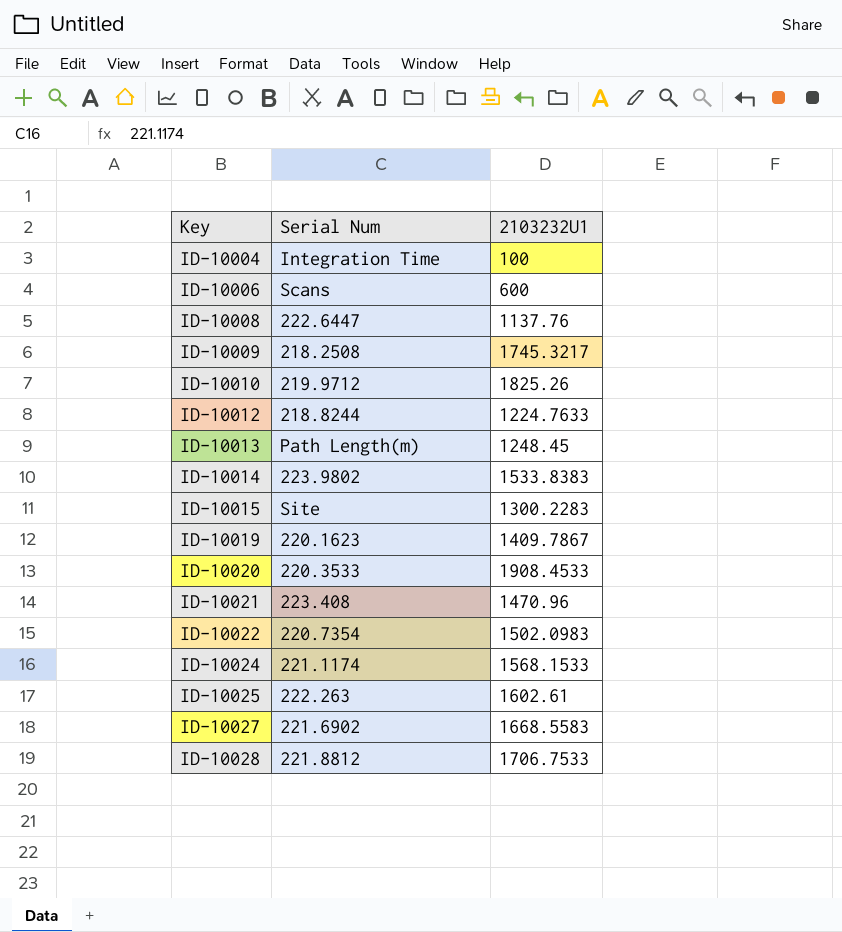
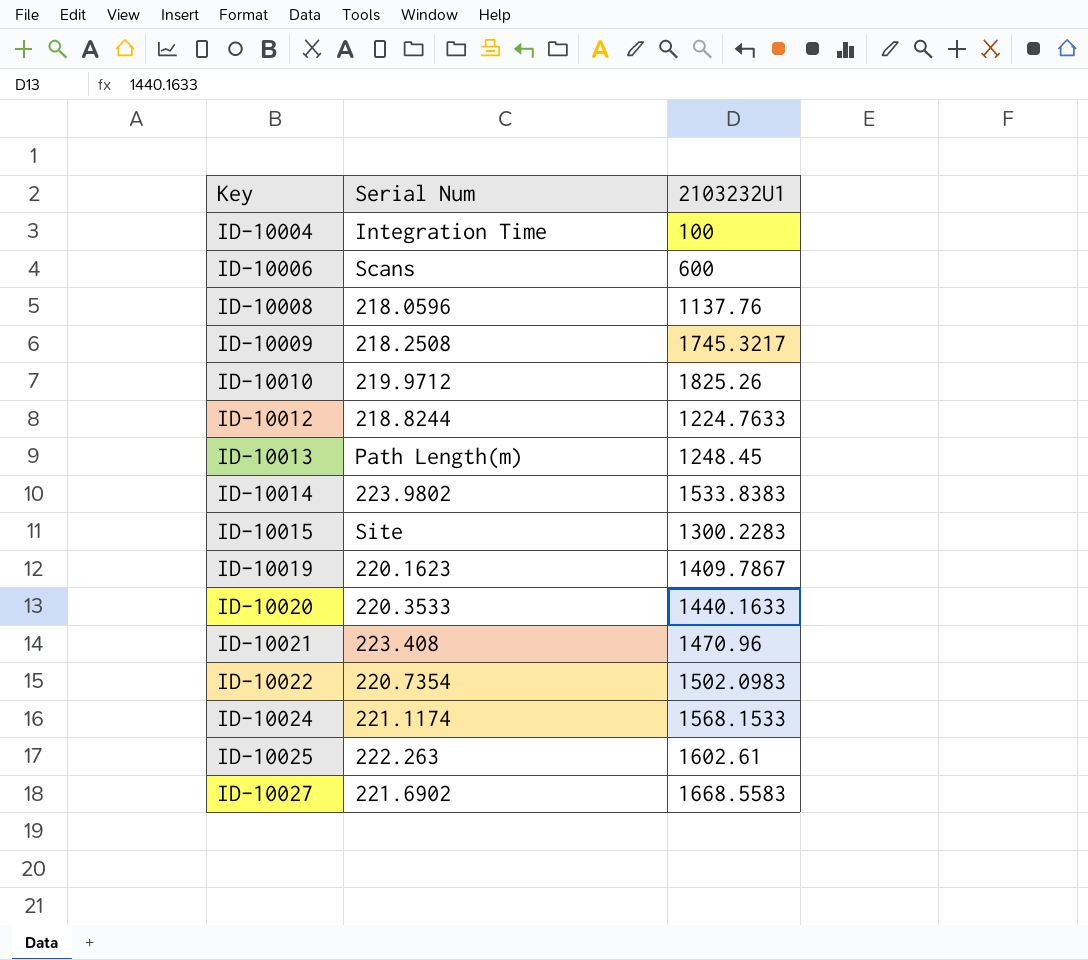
row ID-10028: 221.8812 | 1706.7533 -> none
ID-10008 | Serial Num: 222.6447 -> 218.0596
ID-10020 | 2103232U1: 1908.4533 -> 1440.1633

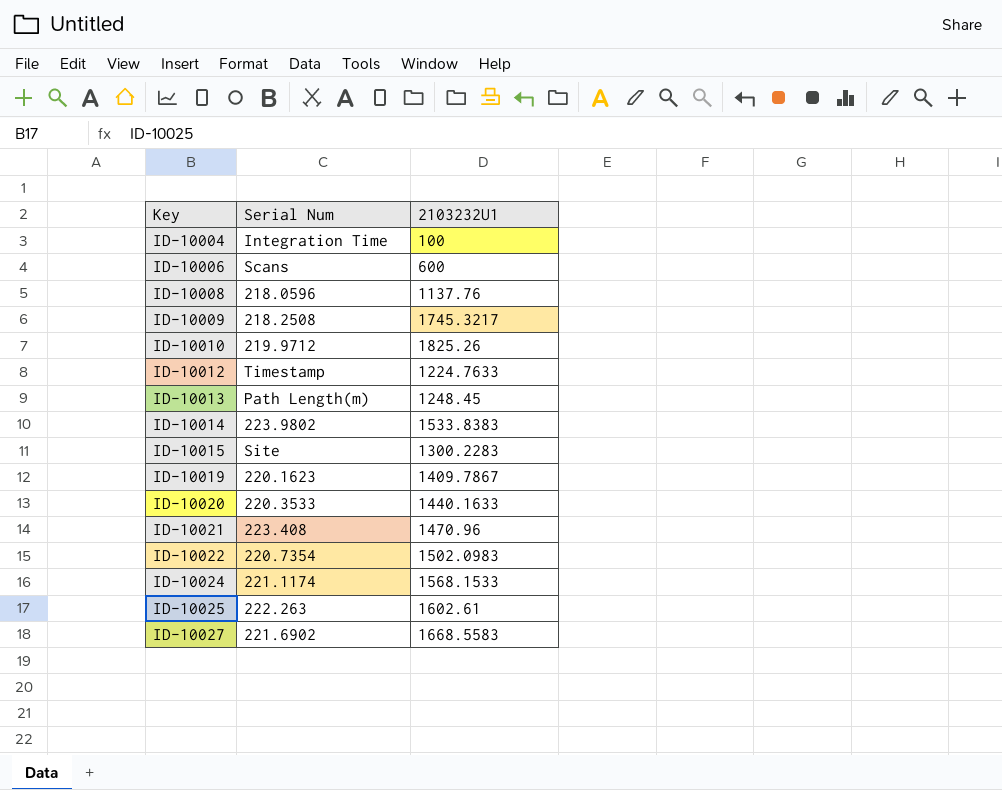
ID-10012 | Serial Num: 218.8244 -> Timestamp

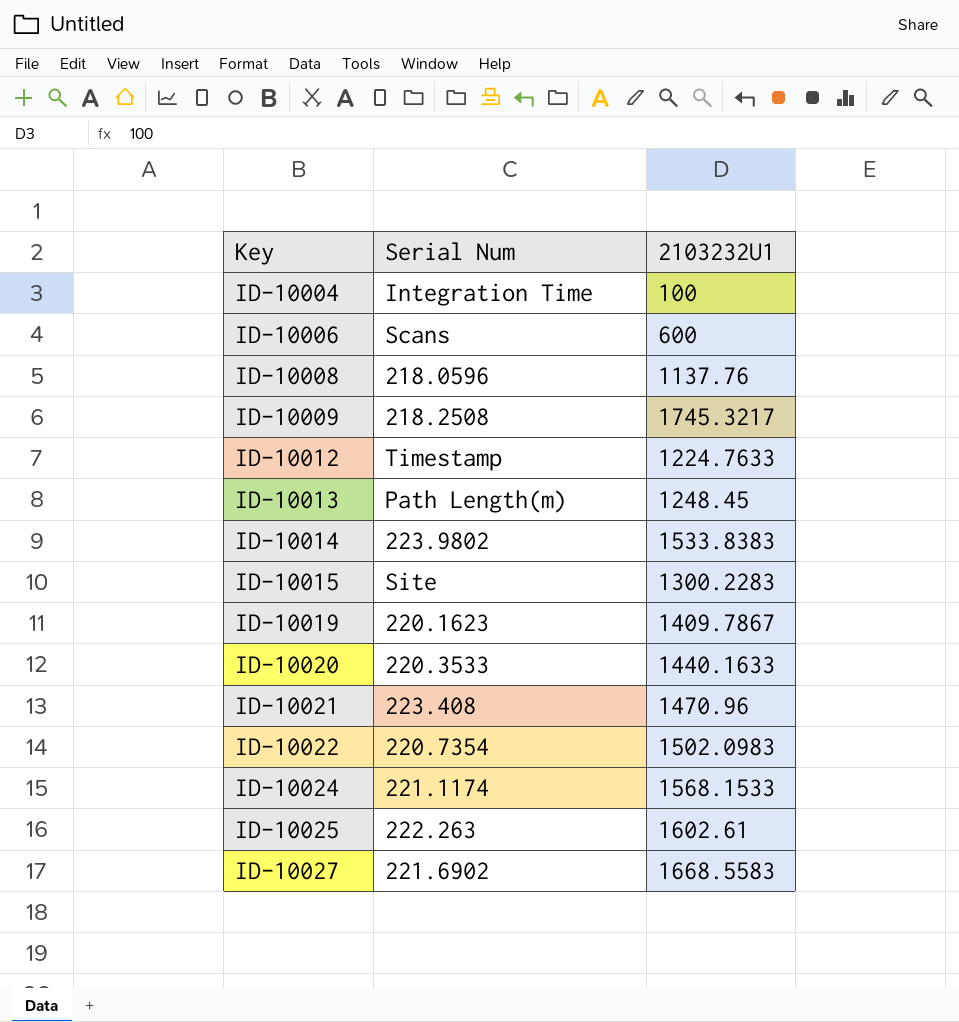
row ID-10010: 219.9712 | 1825.26 -> none

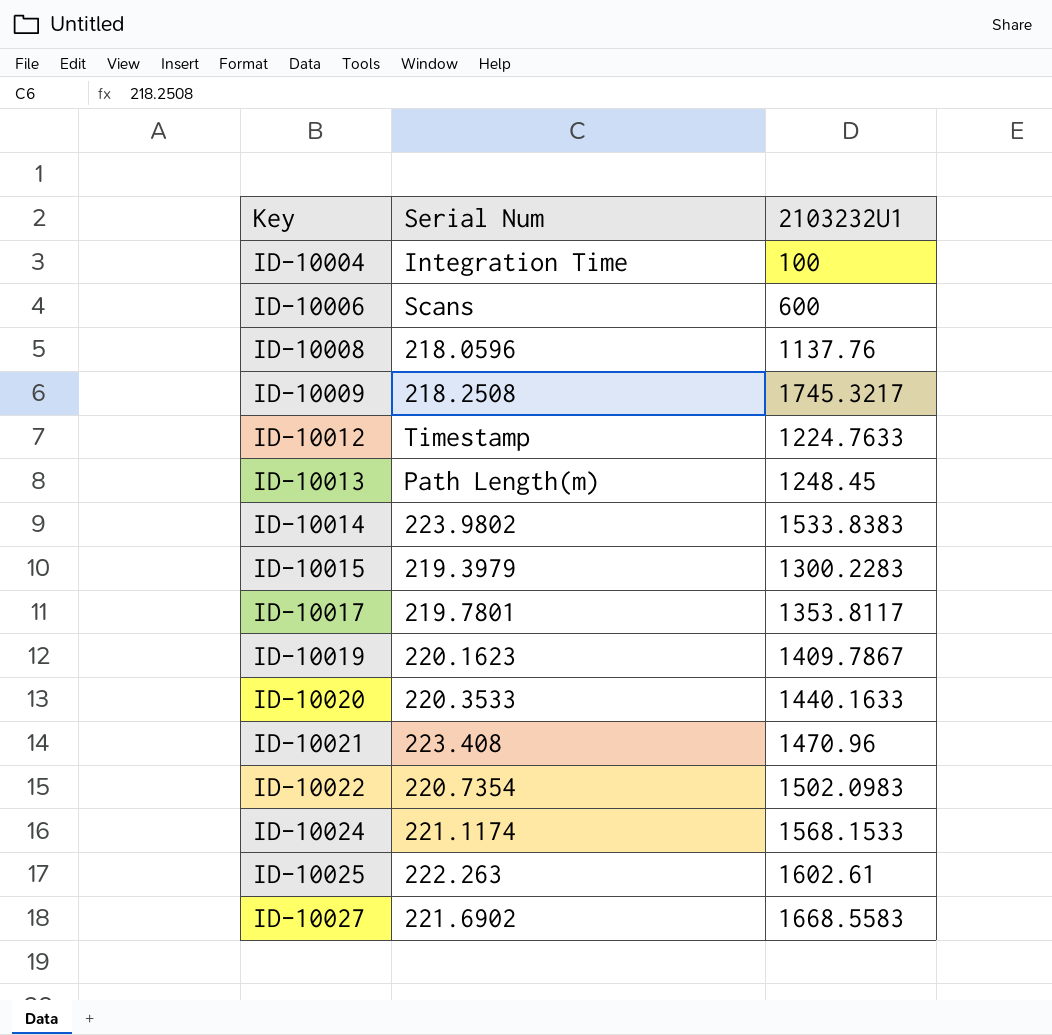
ID-10015 | Serial Num: Site -> 219.3979
row ID-10017: none -> 219.7801 | 1353.8117

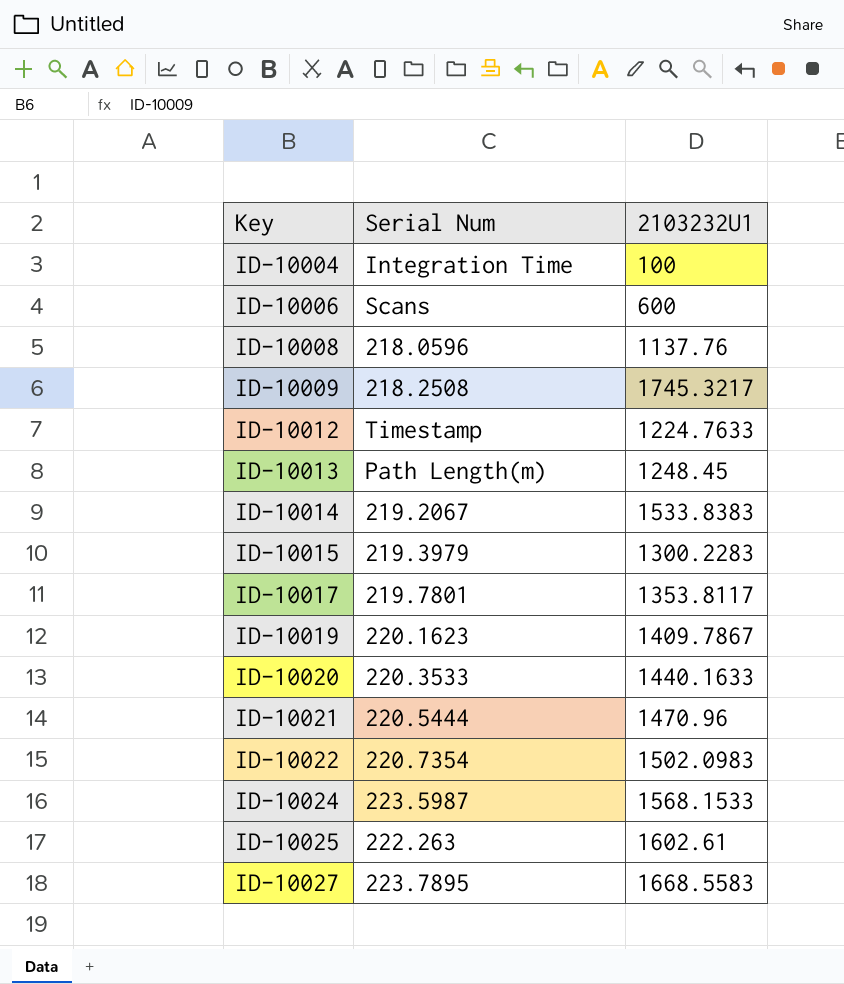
ID-10014 | Serial Num: 223.9802 -> 219.2067
ID-10021 | Serial Num: 223.408 -> 220.5444
ID-10024 | Serial Num: 221.1174 -> 223.5987
ID-10027 | Serial Num: 221.6902 -> 223.7895

